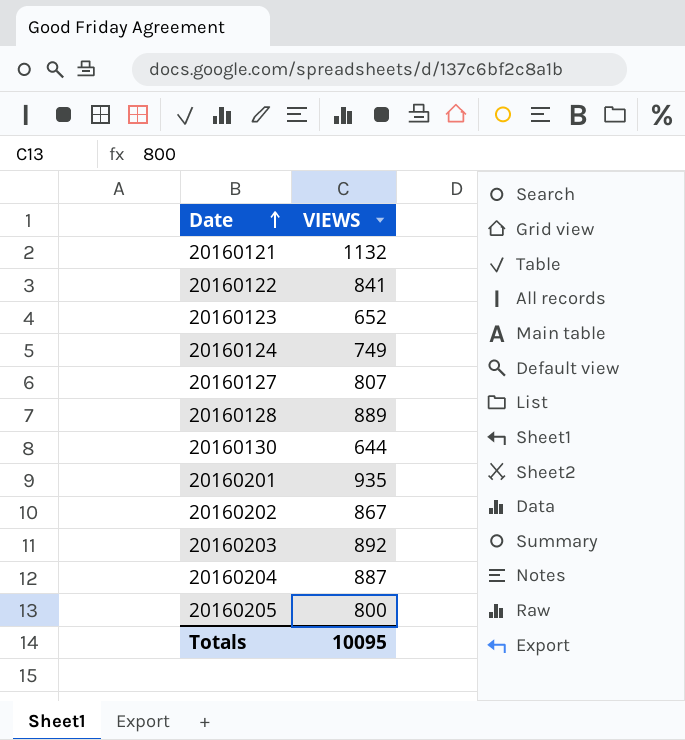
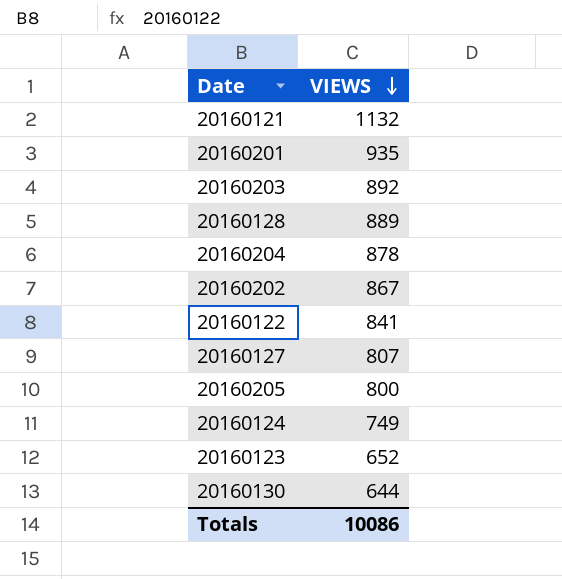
row order: Date ascending -> VIEWS descending
20160204 | VIEWS: 887 -> 878
Totals | VIEWS: 10095 -> 10086

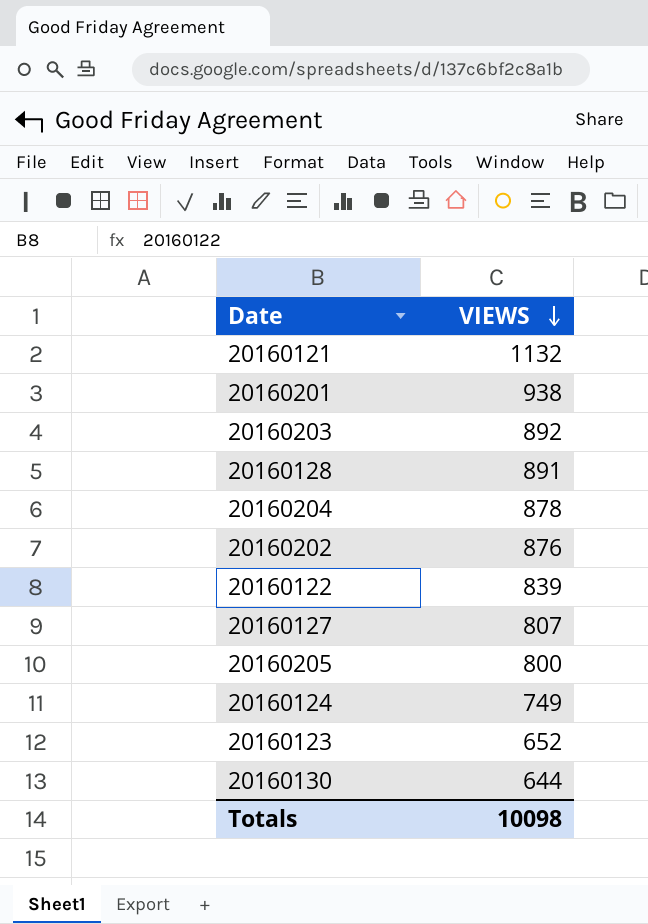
20160201 | VIEWS: 935 -> 938
20160128 | VIEWS: 889 -> 891
20160202 | VIEWS: 867 -> 876
20160122 | VIEWS: 841 -> 839
Totals | VIEWS: 10086 -> 10098

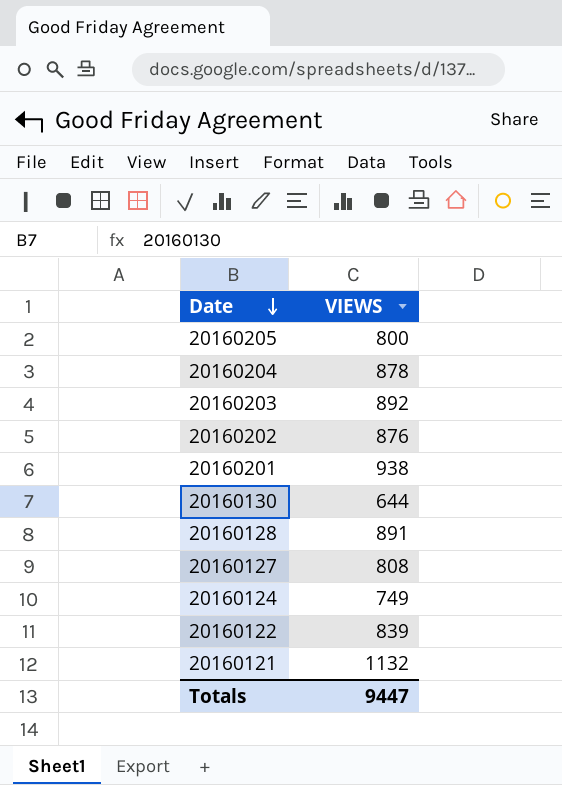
row order: VIEWS descending -> Date descending
row 20160123: 652 -> none
20160127 | VIEWS: 807 -> 808
Totals | VIEWS: 10098 -> 9447

